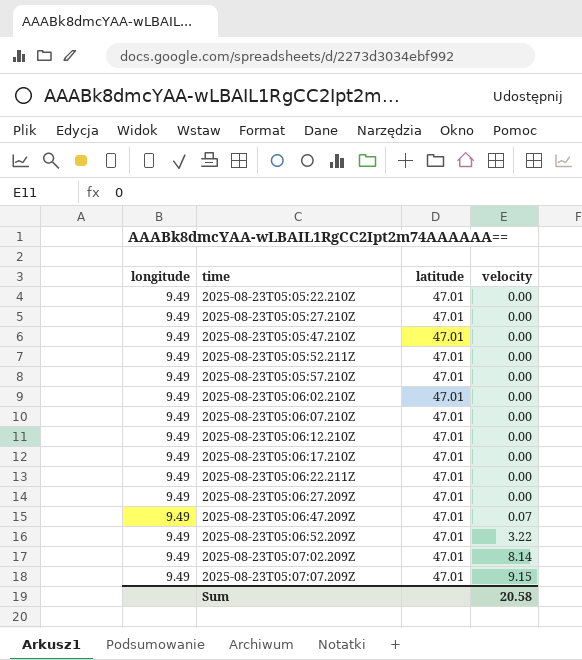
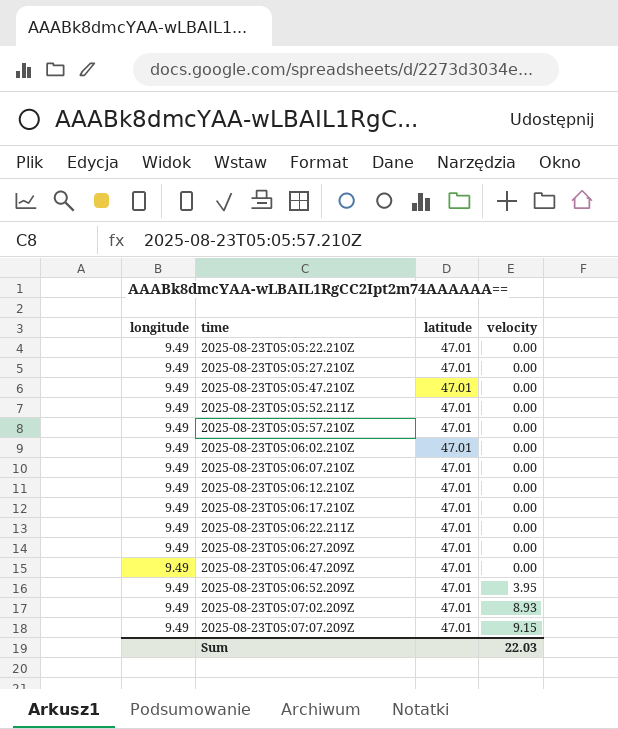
2025-08-23T05:06:47.209Z | velocity: 0.07 -> 0.00
2025-08-23T05:06:52.209Z | velocity: 3.22 -> 3.95
2025-08-23T05:07:02.209Z | velocity: 8.14 -> 8.93
Sum | velocity: 20.58 -> 22.03

